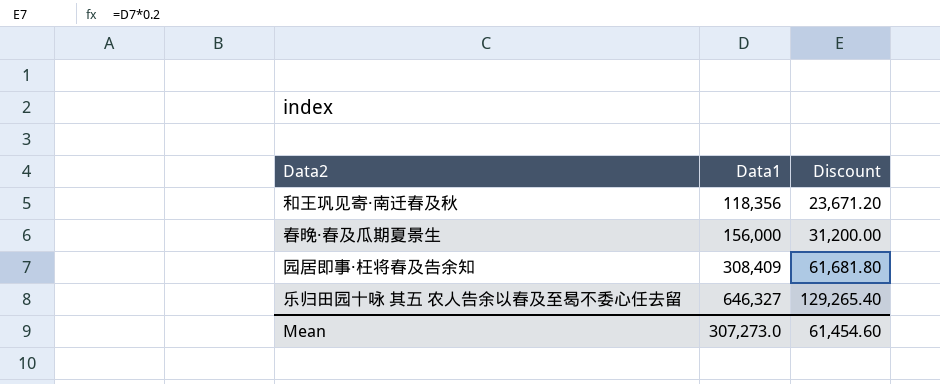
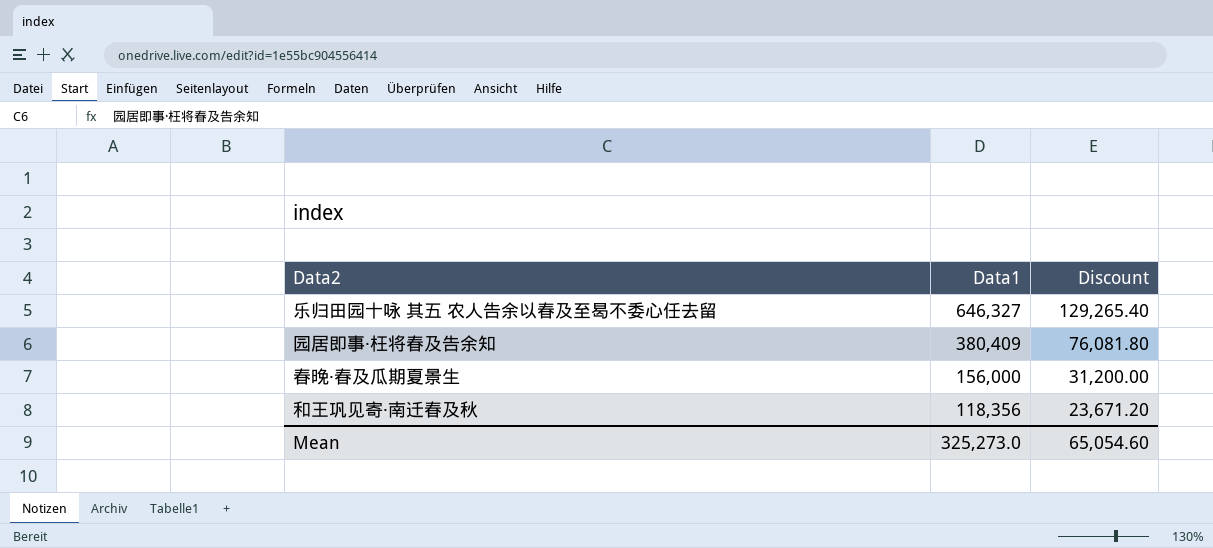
row order: Data1 ascending -> Data1 descending
园居即事·枉将春及告余知 | Data1: 308,409 -> 380,409
园居即事·枉将春及告余知 | Discount: 61,681.80 -> 76,081.80
Mean | Data1: 307,273.0 -> 325,273.0
Mean | Discount: 61,454.60 -> 65,054.60

